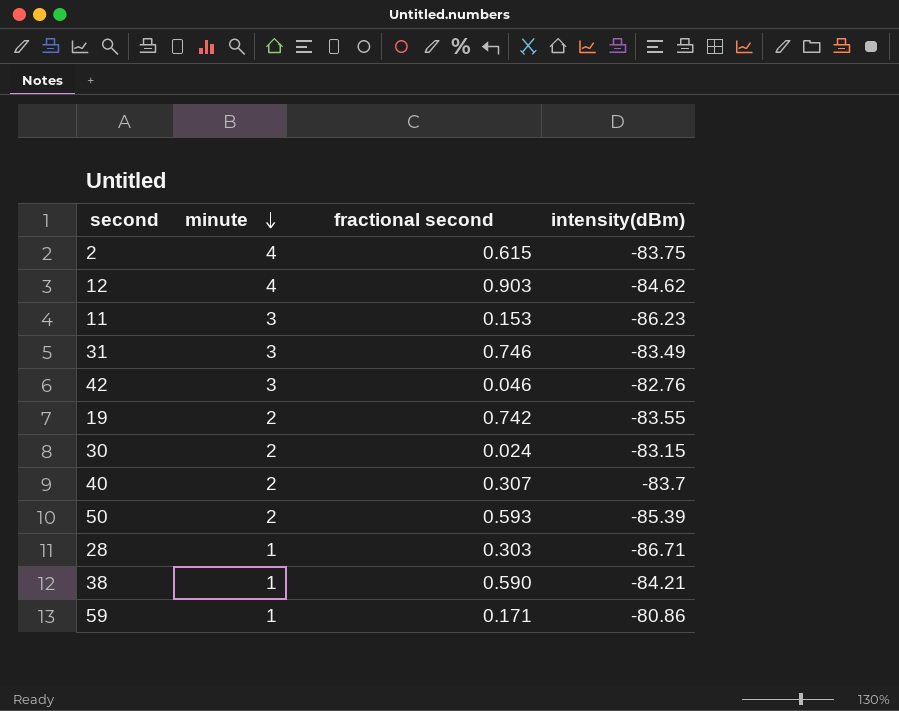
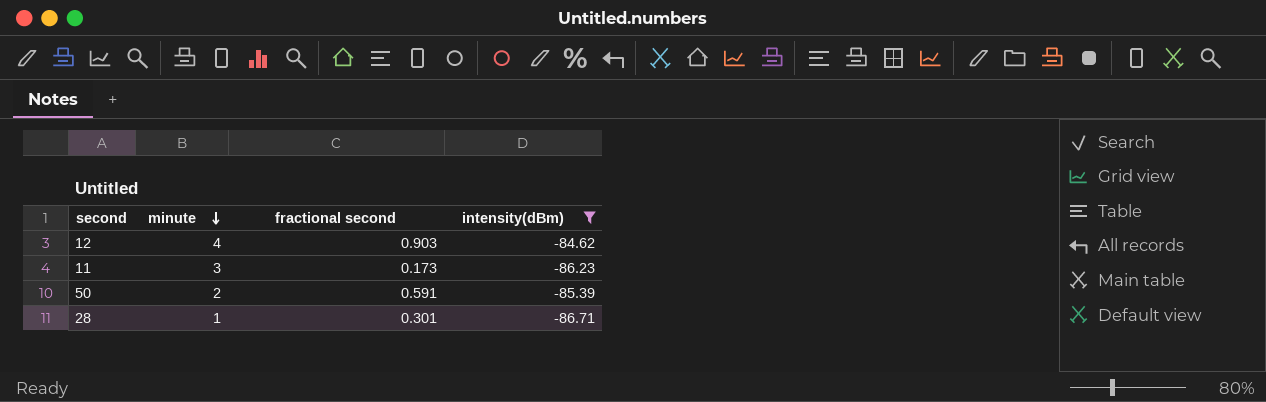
filter: none -> intensity(dBm) <= -84.62
11 | fractional second: 0.153 -> 0.173
50 | fractional second: 0.593 -> 0.591
28 | fractional second: 0.303 -> 0.301

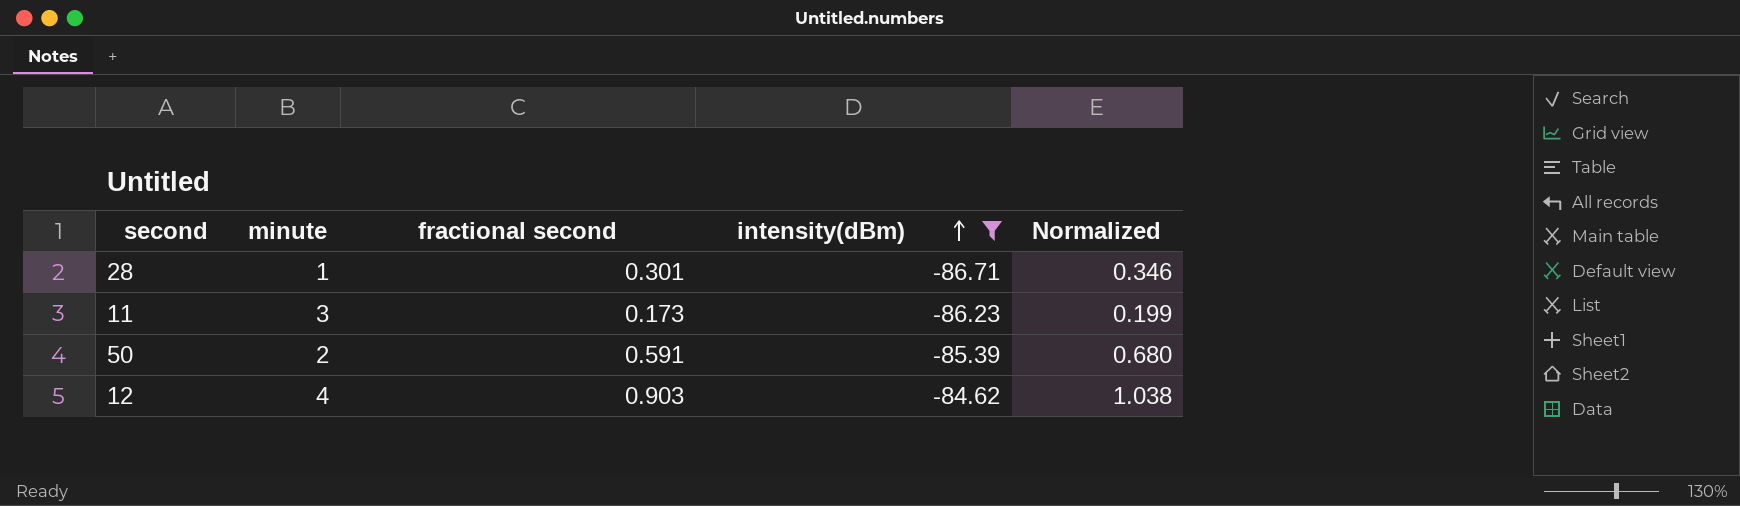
row order: minute descending -> intensity(dBm) ascending
column Normalized | formula: none -> [fractional second] * 1.15

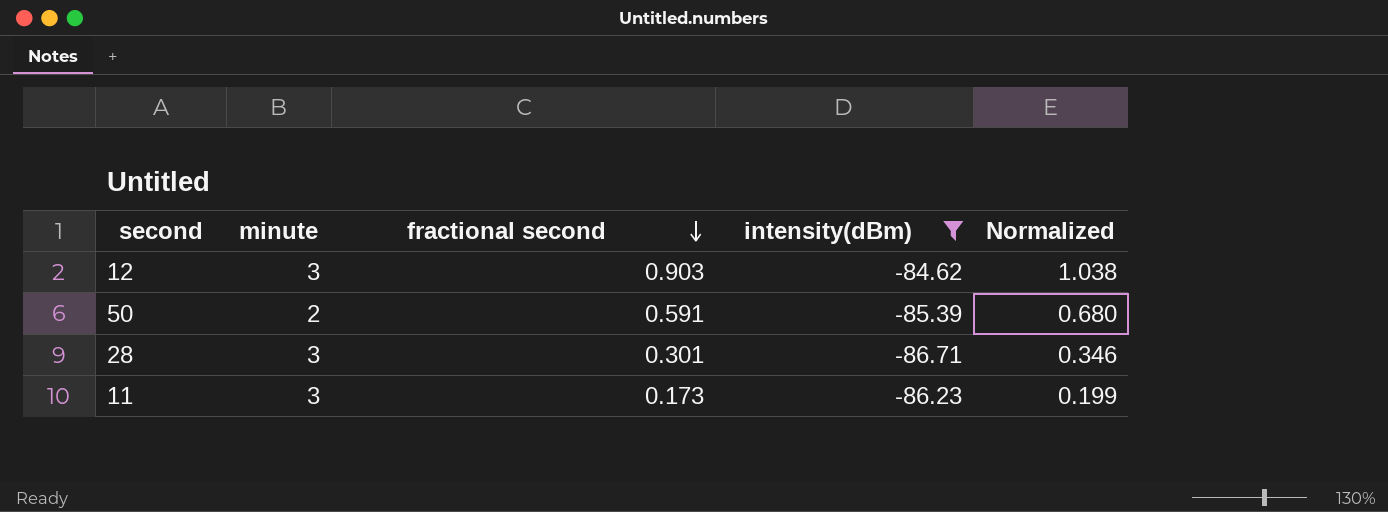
row order: intensity(dBm) ascending -> fractional second descending
12 | minute: 4 -> 3
28 | minute: 1 -> 3

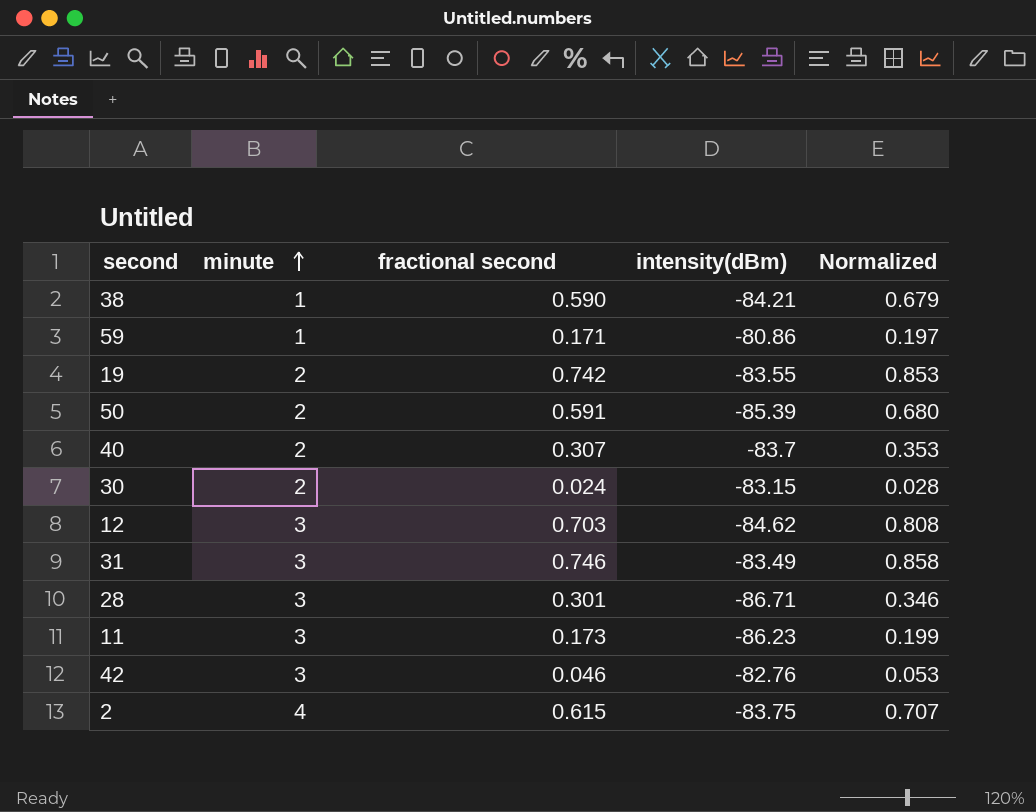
filter: intensity(dBm) <= -84.62 -> none
row order: fractional second descending -> minute ascending
12 | fractional second: 0.903 -> 0.703
12 | Normalized: 1.038 -> 0.808

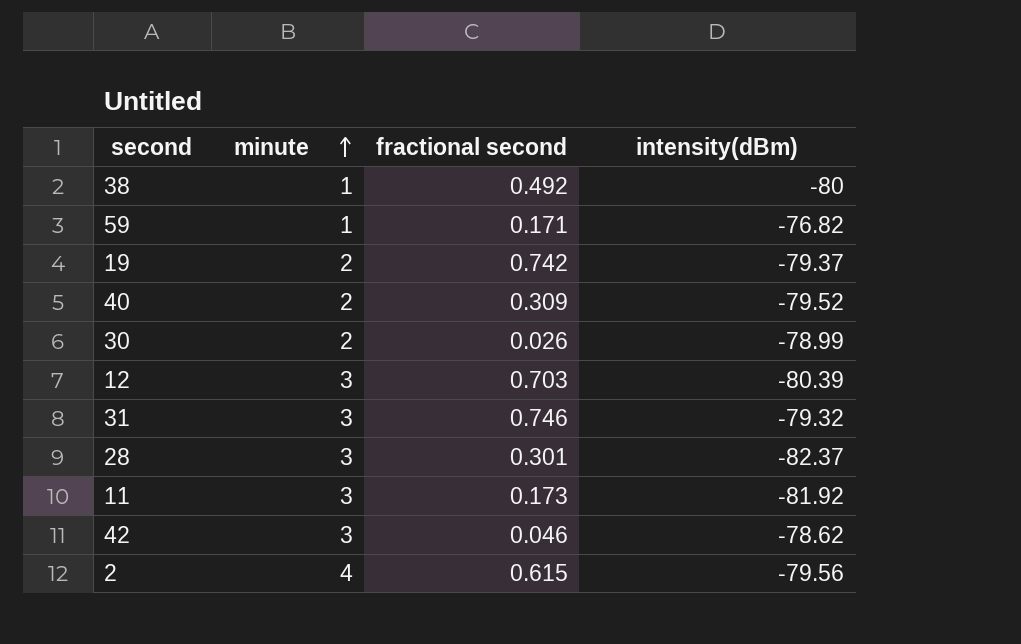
column Normalized | formula: [fractional second] * 1.15 -> none
row 50: 2 | 0.591 | -85.39 | 0.680 -> none
38 | fractional second: 0.590 -> 0.492
38 | intensity(dBm): -84.21 -> -80
59 | intensity(dBm): -80.86 -> -76.82
19 | intensity(dBm): -83.55 -> -79.37
40 | fractional second: 0.307 -> 0.309
40 | intensity(dBm): -83.7 -> -79.52
30 | fractional second: 0.024 -> 0.026
30 | intensity(dBm): -83.15 -> -78.99
12 | intensity(dBm): -84.62 -> -80.39
31 | intensity(dBm): -83.49 -> -79.32
28 | intensity(dBm): -86.71 -> -82.37
11 | intensity(dBm): -86.23 -> -81.92
42 | intensity(dBm): -82.76 -> -78.62
2 | intensity(dBm): -83.75 -> -79.56

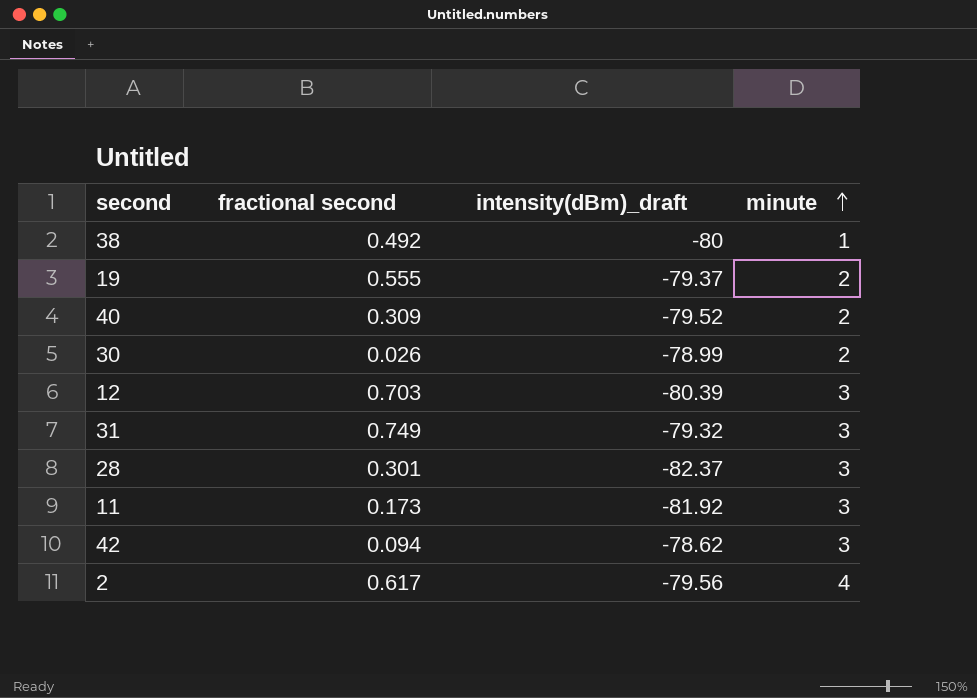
column name: intensity(dBm) -> intensity(dBm)_draft
column minute | position: 2 -> 4
row 59: 1 | 0.171 | -76.82 -> none
19 | fractional second: 0.742 -> 0.555
31 | fractional second: 0.746 -> 0.749
42 | fractional second: 0.046 -> 0.094
2 | fractional second: 0.615 -> 0.617

